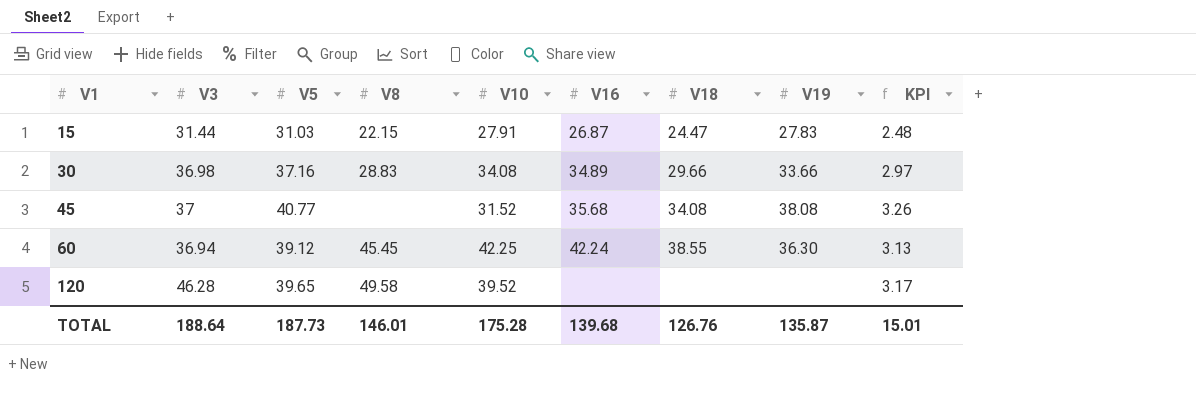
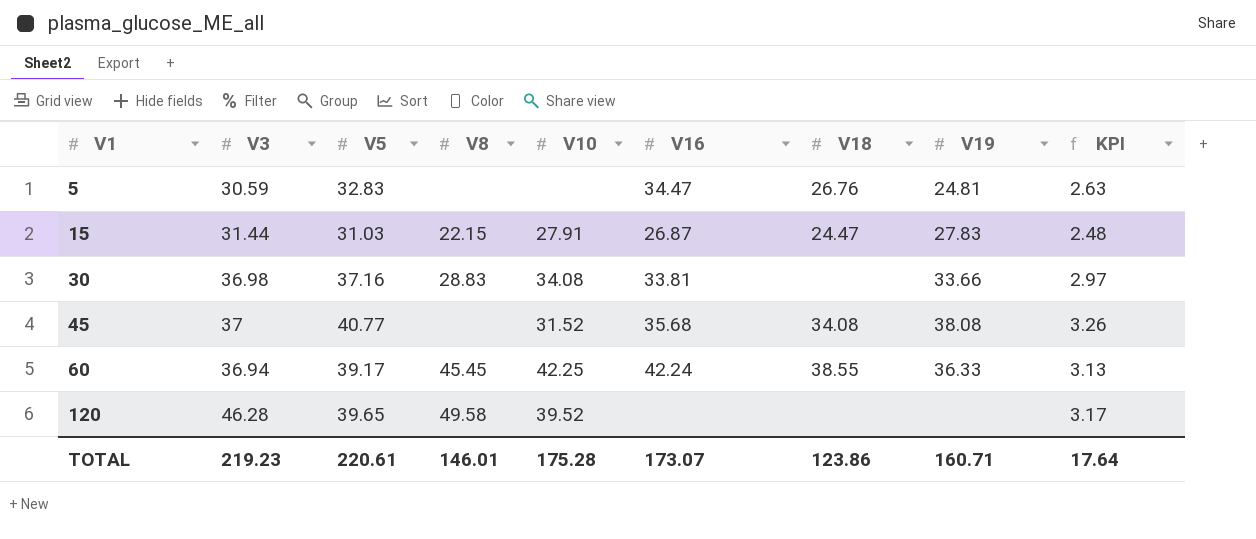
row 5: none -> 30.59 | 32.83 | none | none | 34.47 | 26.76 | 24.81 | 2.63
30 | V16: 34.89 -> 33.81
30 | V18: 29.66 -> none
60 | V5: 39.12 -> 39.17
60 | V19: 36.30 -> 36.33
TOTAL | V3: 188.64 -> 219.23
TOTAL | V5: 187.73 -> 220.61
TOTAL | V16: 139.68 -> 173.07
TOTAL | V18: 126.76 -> 123.86
TOTAL | V19: 135.87 -> 160.71
TOTAL | KPI: 15.01 -> 17.64

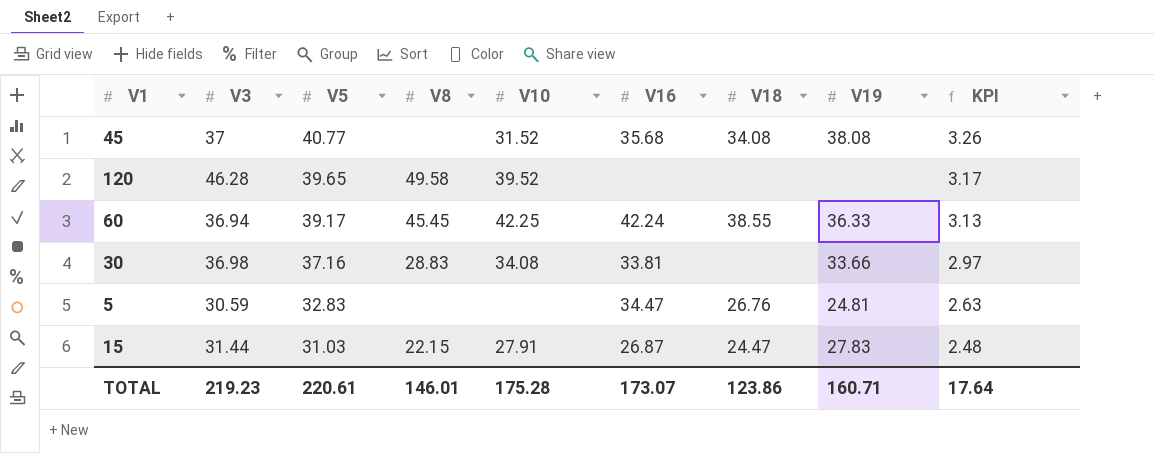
row order: V1 ascending -> V5 descending

